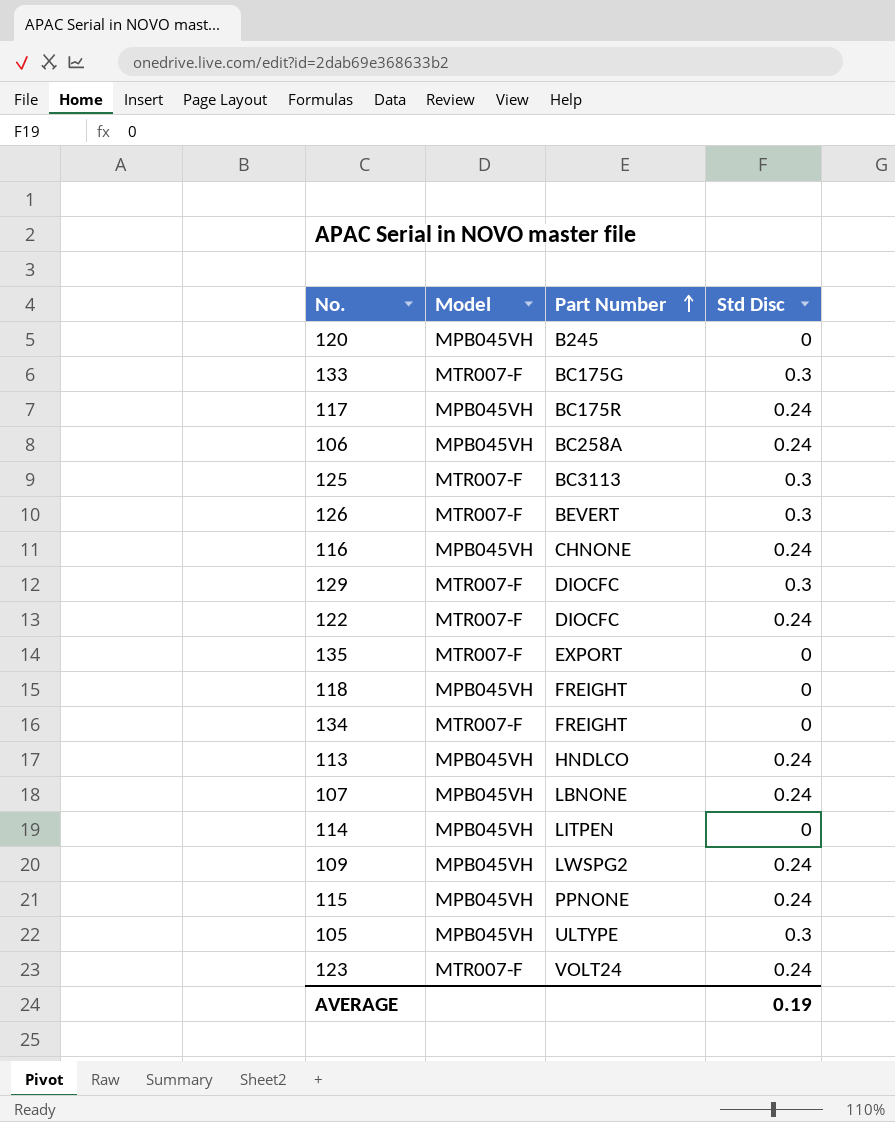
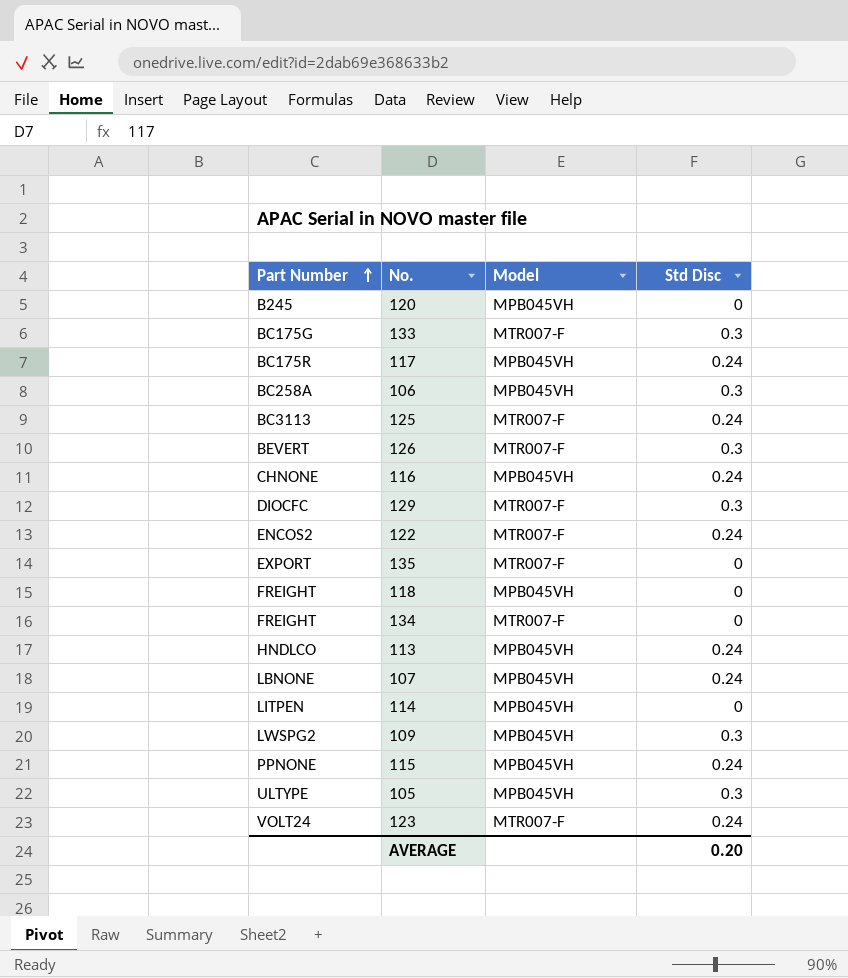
column Part Number | position: 3 -> 1
106 | Std Disc: 0.24 -> 0.3
125 | Std Disc: 0.3 -> 0.24
122 | Part Number: DIOCFC -> ENCOS2
109 | Std Disc: 0.24 -> 0.3
AVERAGE | Std Disc: 0.19 -> 0.20

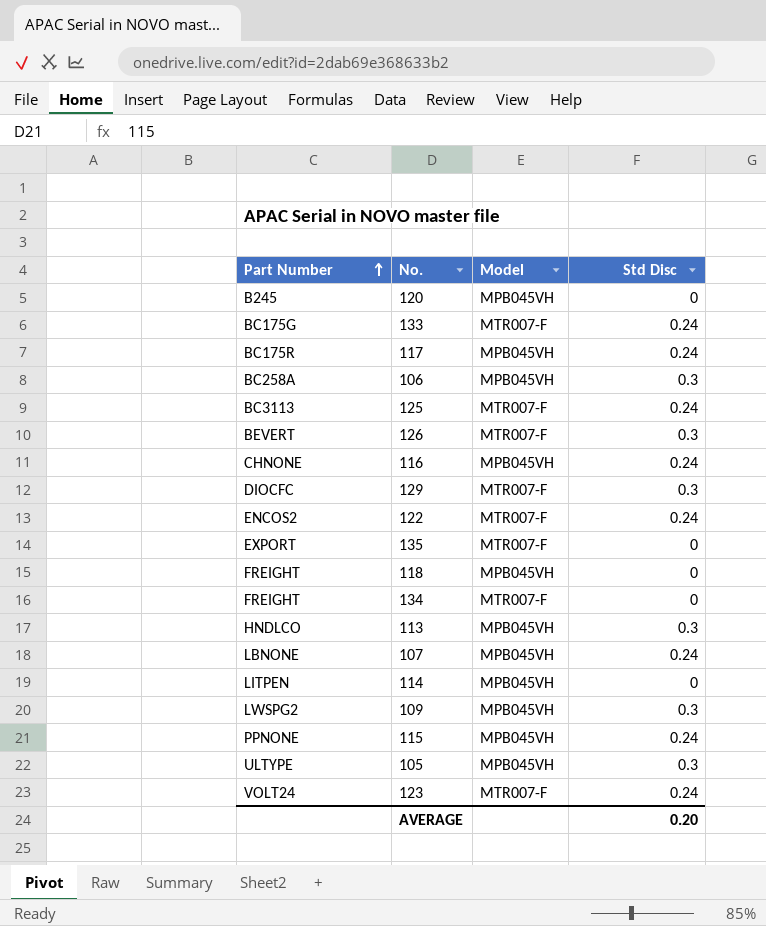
133 | Std Disc: 0.3 -> 0.24
113 | Std Disc: 0.24 -> 0.3

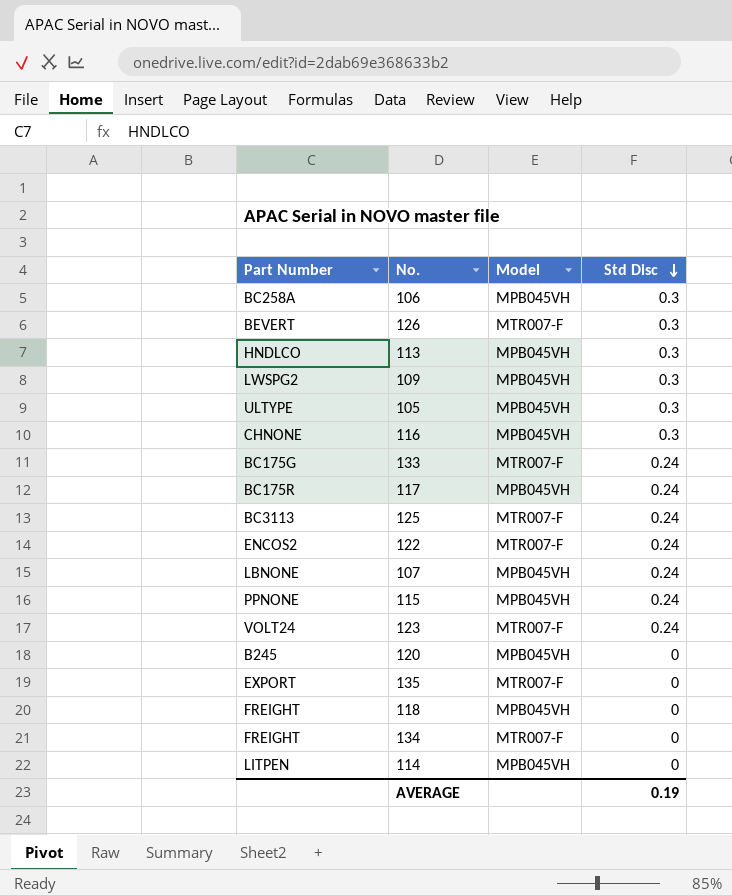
row order: Part Number ascending -> Std Disc descending
row 129: DIOCFC | MTR007-F | 0.3 -> none
116 | Std Disc: 0.24 -> 0.3
AVERAGE | Std Disc: 0.20 -> 0.19

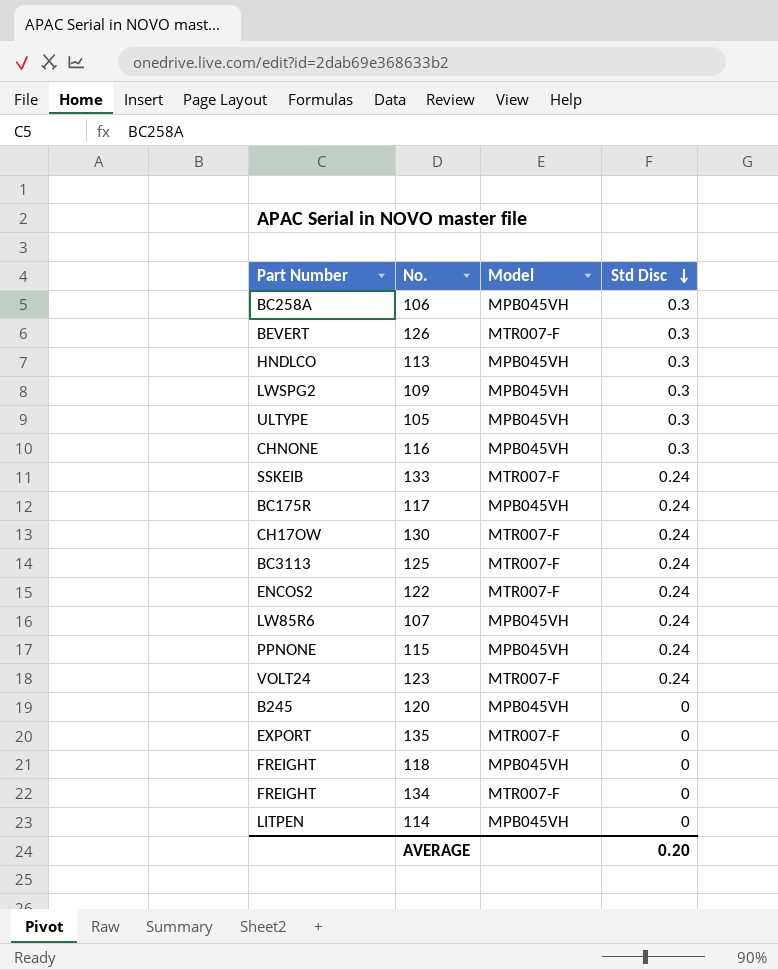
133 | Part Number: BC175G -> SSKEIB
row 130: none -> CH17OW | MTR007-F | 0.24
107 | Part Number: LBNONE -> LW85R6
AVERAGE | Std Disc: 0.19 -> 0.20

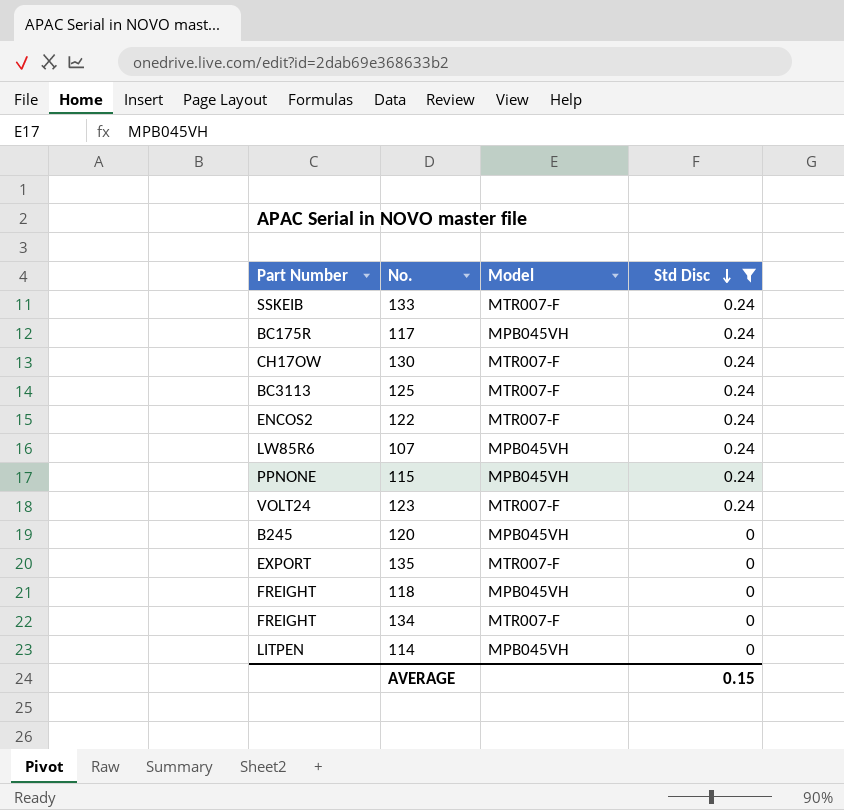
filter: none -> Std Disc != 0.3
AVERAGE | Std Disc: 0.20 -> 0.15

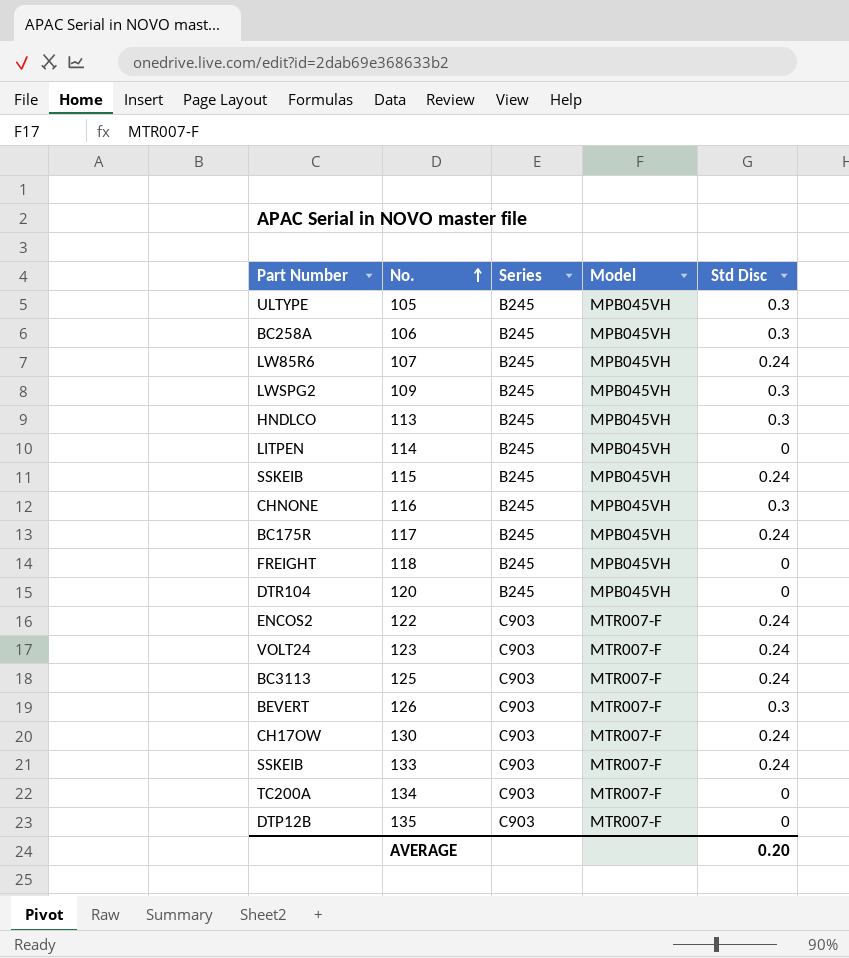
filter: Std Disc != 0.3 -> none
row order: Std Disc descending -> No. ascending
column Series | position: none -> 3
115 | Part Number: PPNONE -> SSKEIB
120 | Part Number: B245 -> DTR104
134 | Part Number: FREIGHT -> TC200A
135 | Part Number: EXPORT -> DTP12B
AVERAGE | Std Disc: 0.15 -> 0.20

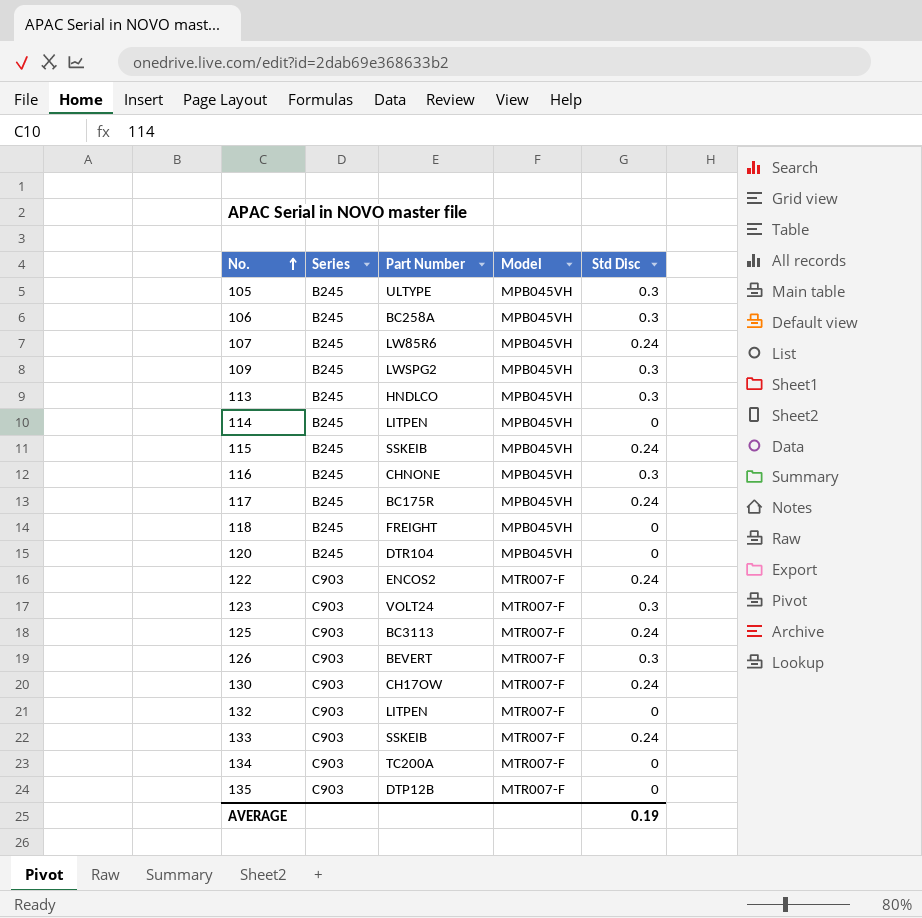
column Part Number | position: 1 -> 3
123 | Std Disc: 0.24 -> 0.3
row 132: none -> C903 | LITPEN | MTR007-F | 0
AVERAGE | Std Disc: 0.20 -> 0.19

